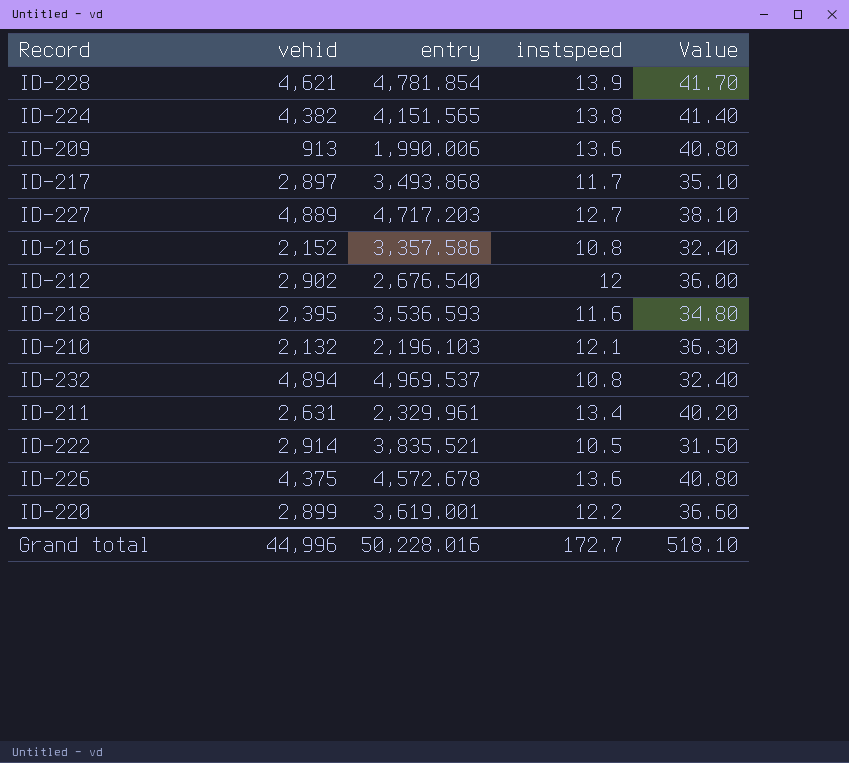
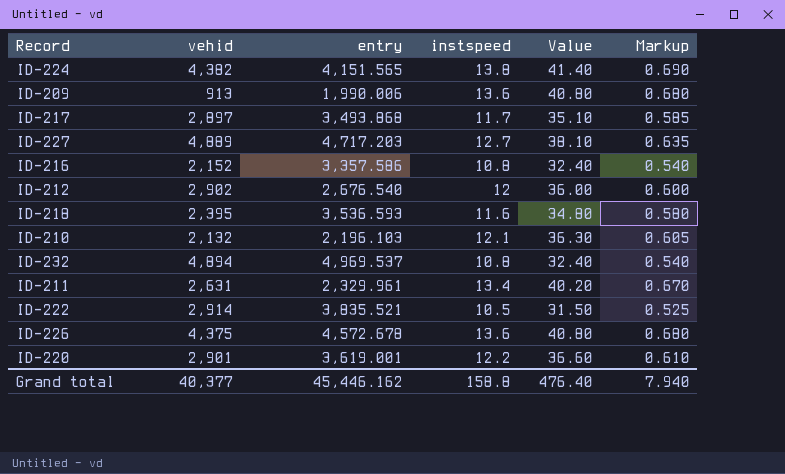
column Markup | formula: none -> [instspeed] * 0.05
row ID-228: 4,621 | 4,781.854 | 13.9 | 41.70 -> none
ID-220 | vehid: 2,899 -> 2,901
Grand total | vehid: 44,996 -> 40,377
Grand total | entry: 50,228.016 -> 45,446.162
Grand total | instspeed: 172.7 -> 158.8
Grand total | Value: 518.10 -> 476.40

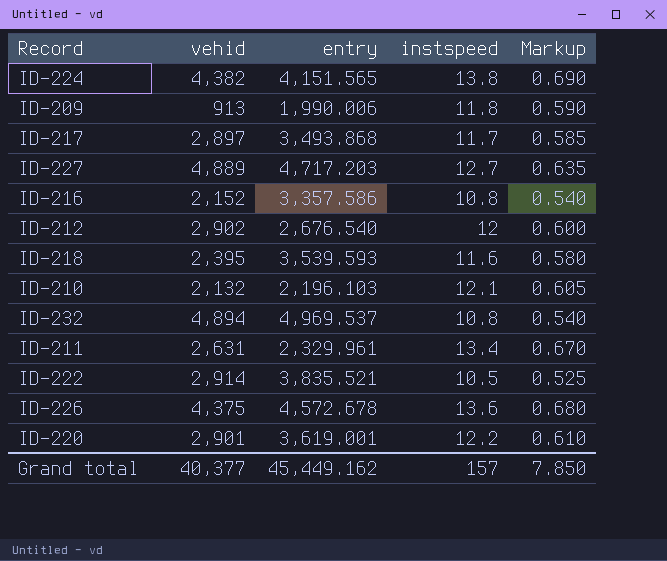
column Value | formula: [instspeed] * 3 -> none
ID-209 | instspeed: 13.6 -> 11.8
ID-209 | Markup: 0.680 -> 0.590
ID-218 | entry: 3,536.593 -> 3,539.593
Grand total | entry: 45,446.162 -> 45,449.162
Grand total | instspeed: 158.8 -> 157
Grand total | Markup: 7.940 -> 7.850

